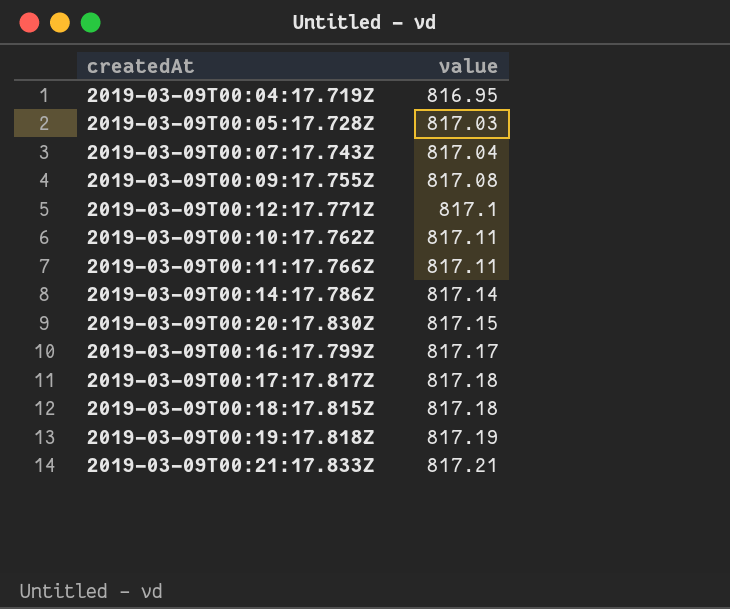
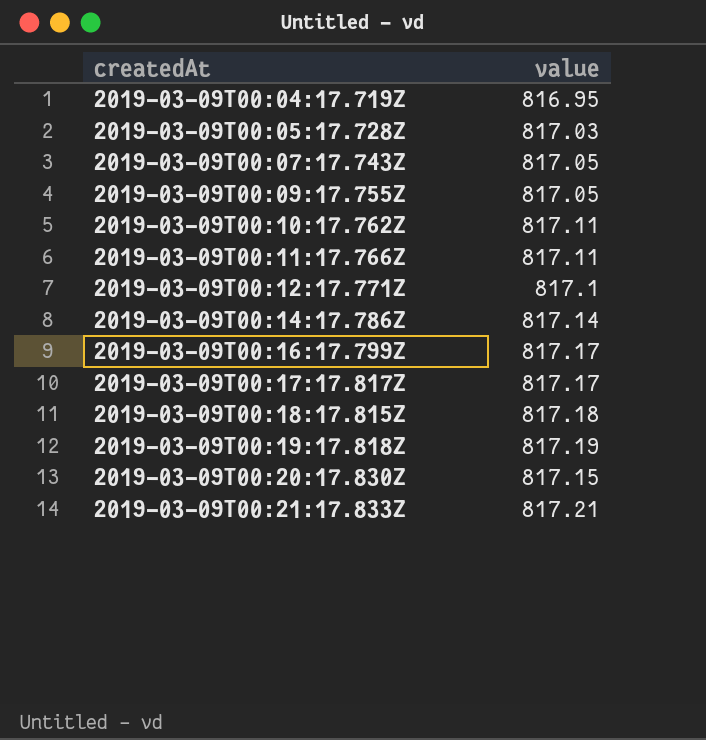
row order: value ascending -> createdAt ascending
2019-03-09T00:07:17.743Z | value: 817.04 -> 817.05
2019-03-09T00:09:17.755Z | value: 817.08 -> 817.05
2019-03-09T00:17:17.817Z | value: 817.18 -> 817.17

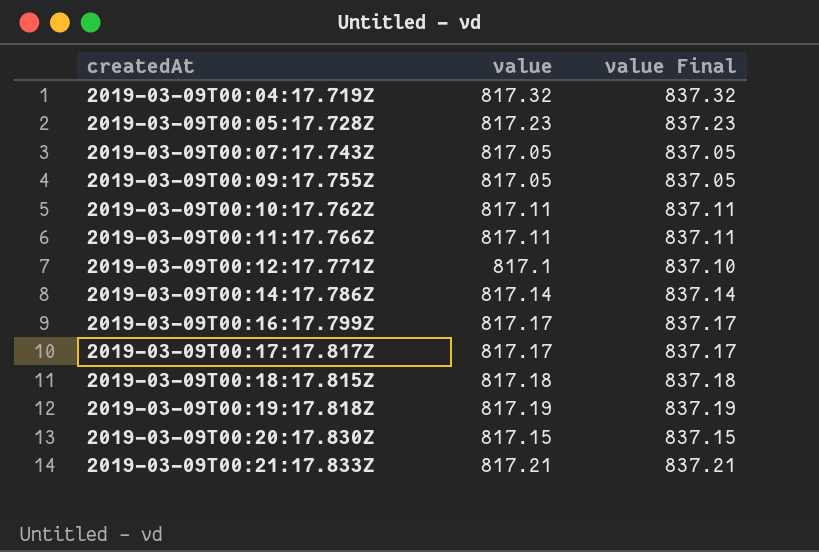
column value Final | formula: none -> [value] + 20
2019-03-09T00:04:17.719Z | value: 816.95 -> 817.32
2019-03-09T00:05:17.728Z | value: 817.03 -> 817.23

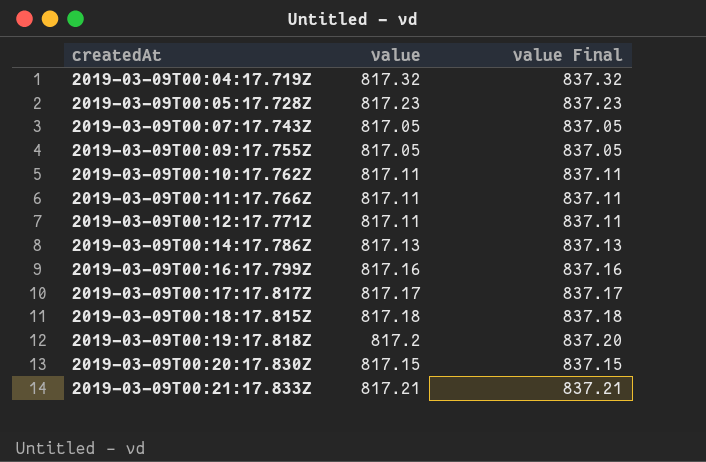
2019-03-09T00:12:17.771Z | value: 817.1 -> 817.11
2019-03-09T00:12:17.771Z | value Final: 837.10 -> 837.11
2019-03-09T00:14:17.786Z | value: 817.14 -> 817.13
2019-03-09T00:14:17.786Z | value Final: 837.14 -> 837.13
2019-03-09T00:16:17.799Z | value: 817.17 -> 817.16
2019-03-09T00:16:17.799Z | value Final: 837.17 -> 837.16
2019-03-09T00:19:17.818Z | value: 817.19 -> 817.2
2019-03-09T00:19:17.818Z | value Final: 837.19 -> 837.20

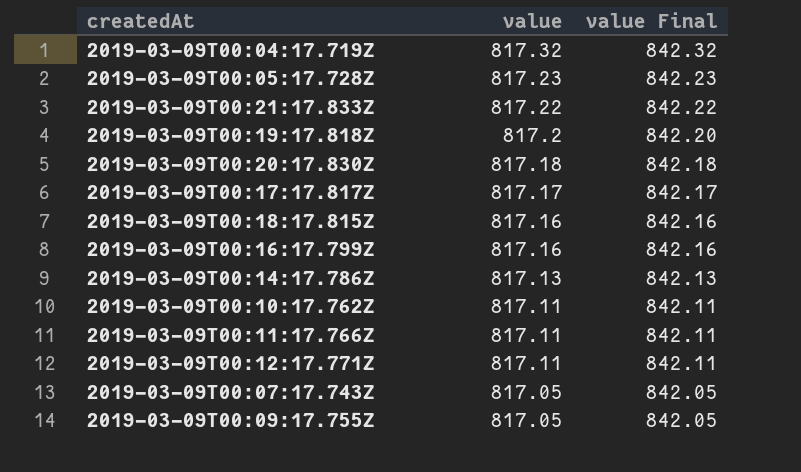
row order: createdAt ascending -> value descending
column value Final | formula: [value] + 20 -> [value] + 25
2019-03-09T00:21:17.833Z | value: 817.21 -> 817.22
2019-03-09T00:20:17.830Z | value: 817.15 -> 817.18
2019-03-09T00:18:17.815Z | value: 817.18 -> 817.16

